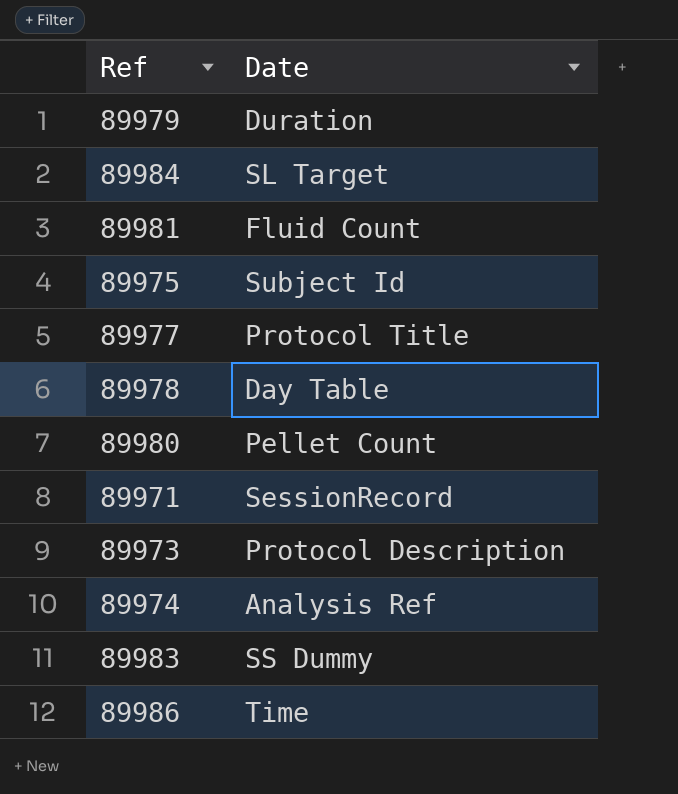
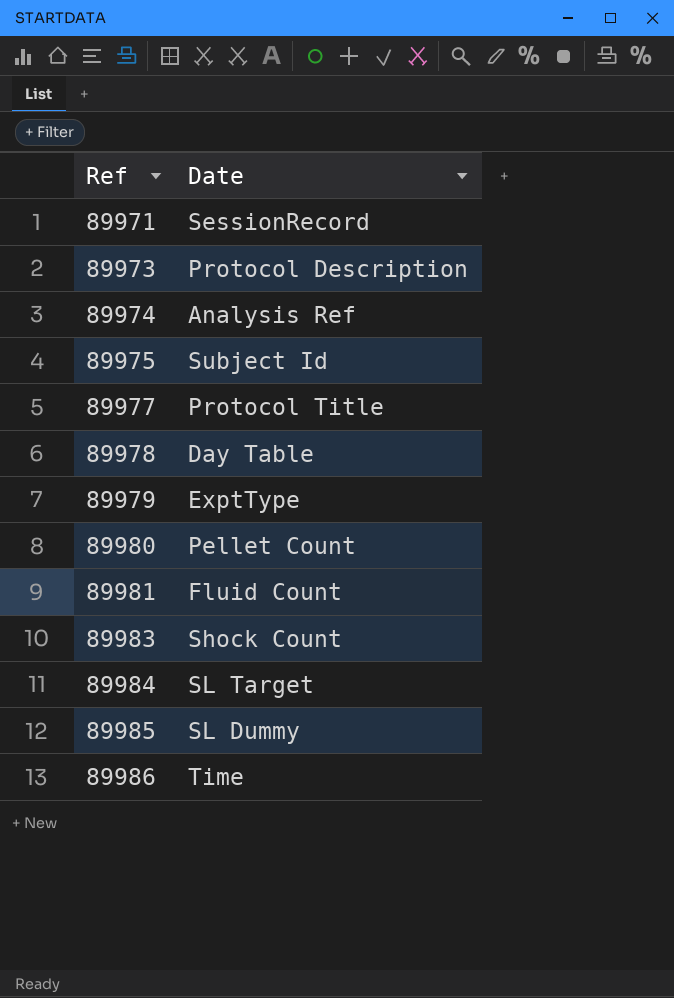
row order: none -> Ref ascending
89979 | Date: Duration -> ExptType
89983 | Date: SS Dummy -> Shock Count
row 89985: none -> SL Dummy

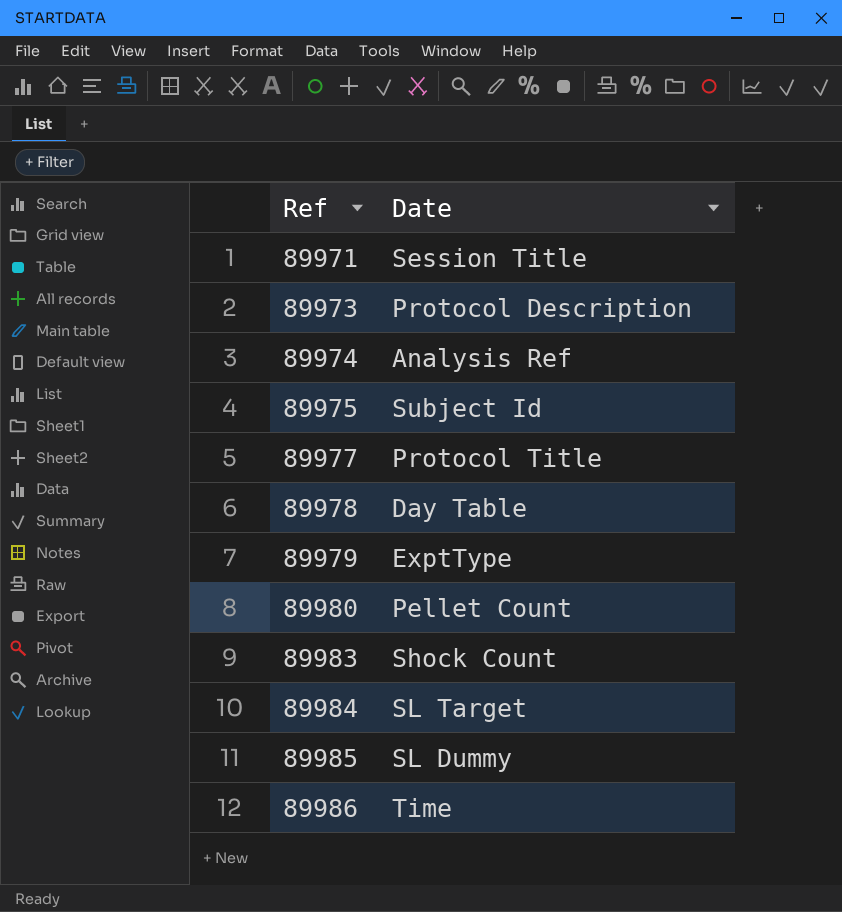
row 89981: Fluid Count -> none
89971 | Date: SessionRecord -> Session Title

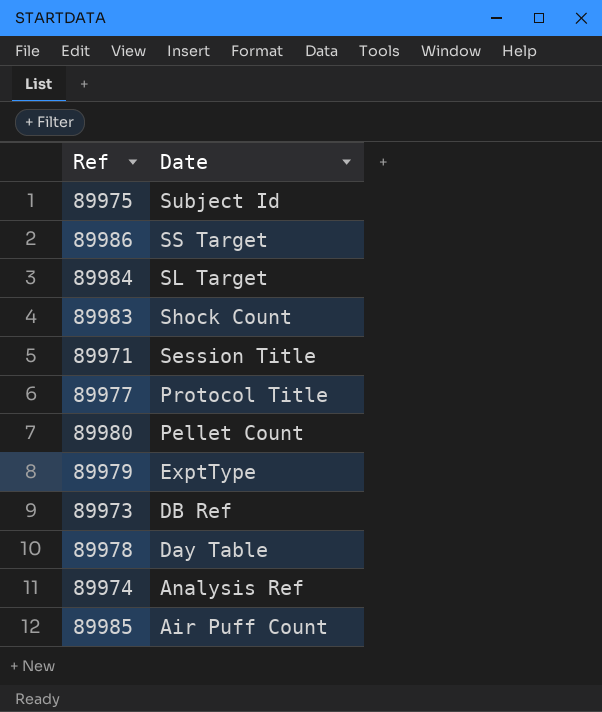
row order: Ref ascending -> Date descending
89986 | Date: Time -> SS Target
89973 | Date: Protocol Description -> DB Ref
89985 | Date: SL Dummy -> Air Puff Count

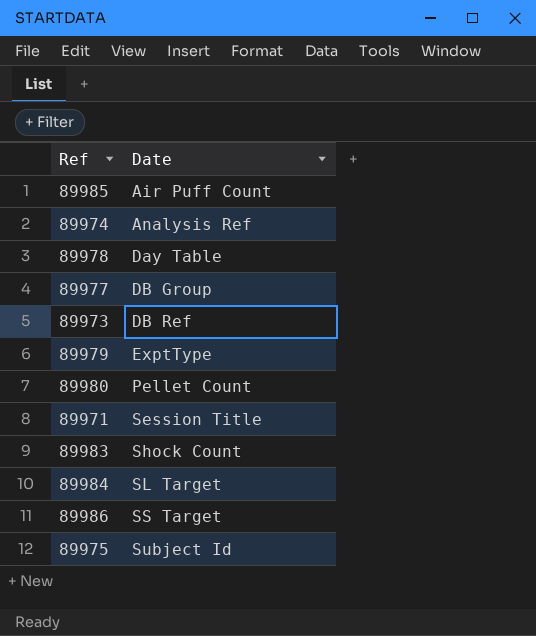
row order: Date descending -> Date ascending
89977 | Date: Protocol Title -> DB Group

